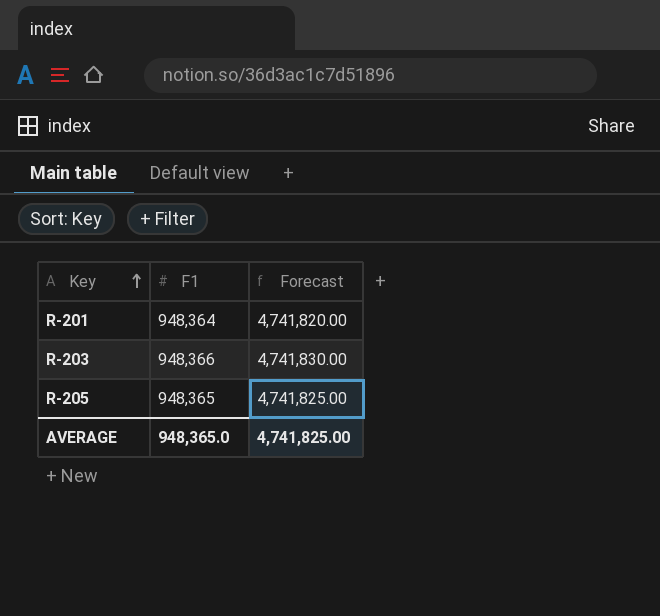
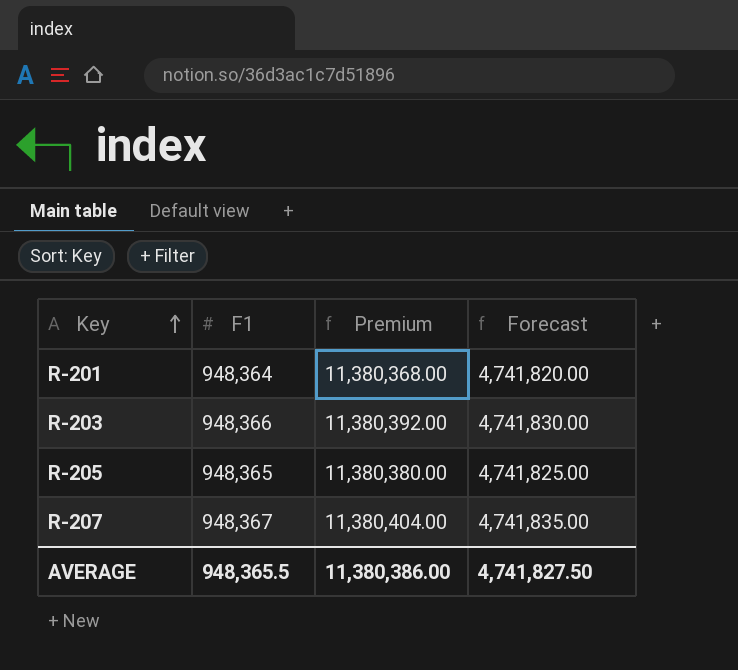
column Premium | formula: none -> [F1] * 12
row R-207: none -> 948,367 | 11,380,404.00 | 4,741,835.00
AVERAGE | F1: 948,365.0 -> 948,365.5
AVERAGE | Forecast: 4,741,825.00 -> 4,741,827.50

